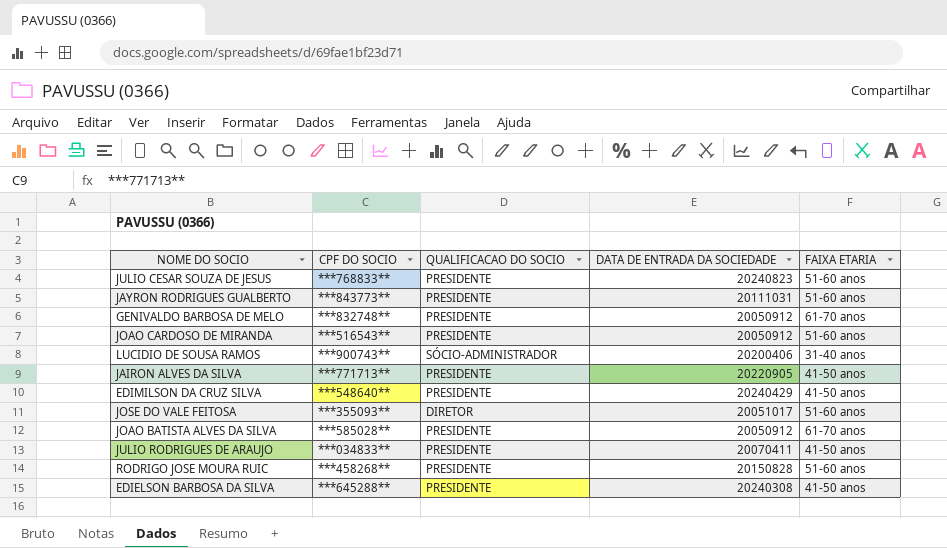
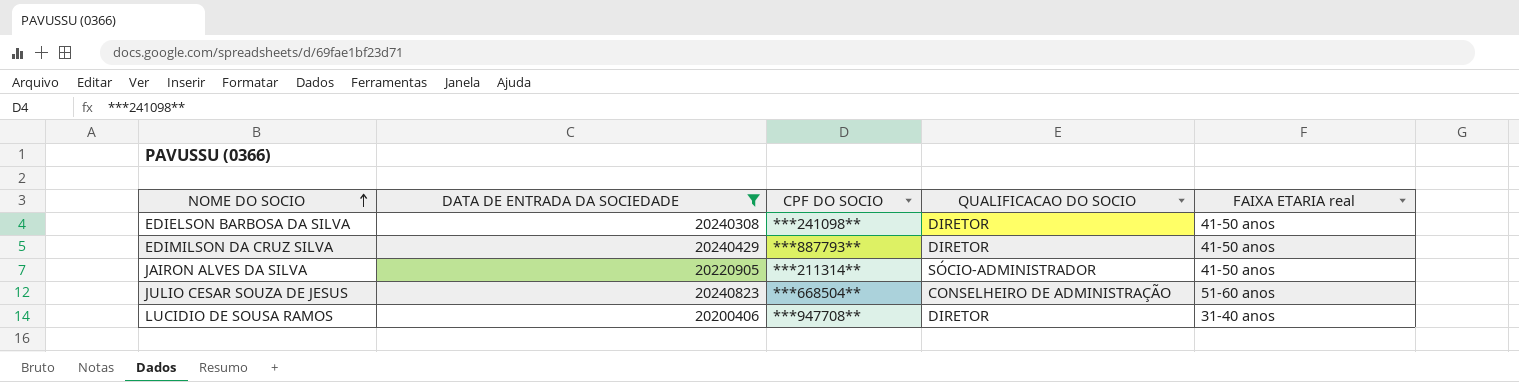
filter: none -> DATA DE ENTRADA DA SOCIEDADE >= 20200406
row order: none -> NOME DO SOCIO ascending
column DATA DE ENTRADA DA SOCIEDADE | position: 4 -> 2
column name: FAIXA ETARIA -> FAIXA ETARIA real
EDIELSON BARBOSA DA SILVA | CPF DO SOCIO: ***645288** -> ***241098**
EDIELSON BARBOSA DA SILVA | QUALIFICACAO DO SOCIO: PRESIDENTE -> DIRETOR
EDIMILSON DA CRUZ SILVA | CPF DO SOCIO: ***548640** -> ***887793**
EDIMILSON DA CRUZ SILVA | QUALIFICACAO DO SOCIO: PRESIDENTE -> DIRETOR
JAIRON ALVES DA SILVA | CPF DO SOCIO: ***771713** -> ***211314**
JAIRON ALVES DA SILVA | QUALIFICACAO DO SOCIO: PRESIDENTE -> SÓCIO-ADMINISTRADOR
JULIO CESAR SOUZA DE JESUS | CPF DO SOCIO: ***768833** -> ***668504**
JULIO CESAR SOUZA DE JESUS | QUALIFICACAO DO SOCIO: PRESIDENTE -> CONSELHEIRO DE ADMINISTRAÇÃO
LUCIDIO DE SOUSA RAMOS | CPF DO SOCIO: ***900743** -> ***947708**
LUCIDIO DE SOUSA RAMOS | QUALIFICACAO DO SOCIO: SÓCIO-ADMINISTRADOR -> DIRETOR

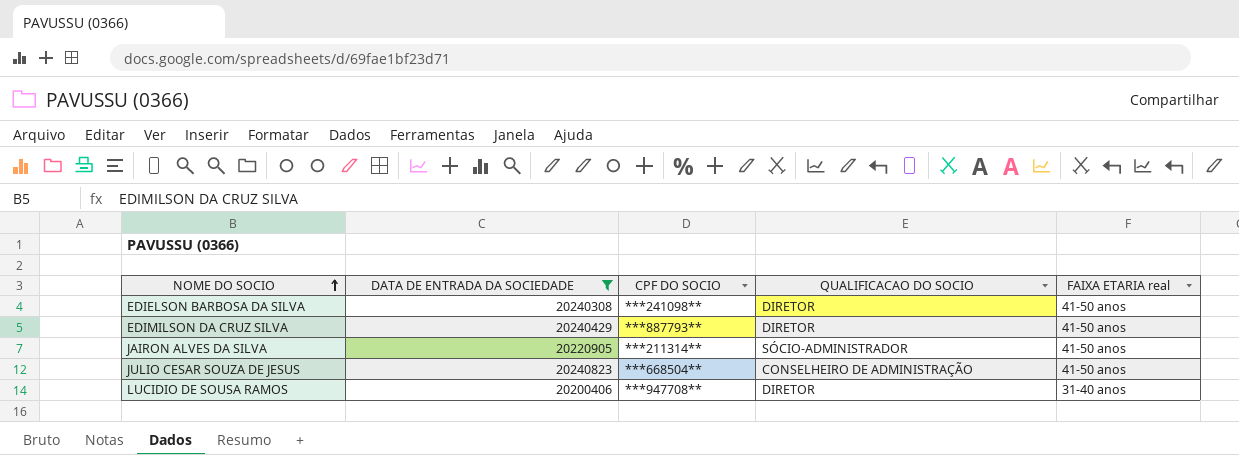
JULIO CESAR SOUZA DE JESUS | FAIXA ETARIA real: 51-60 anos -> 41-50 anos

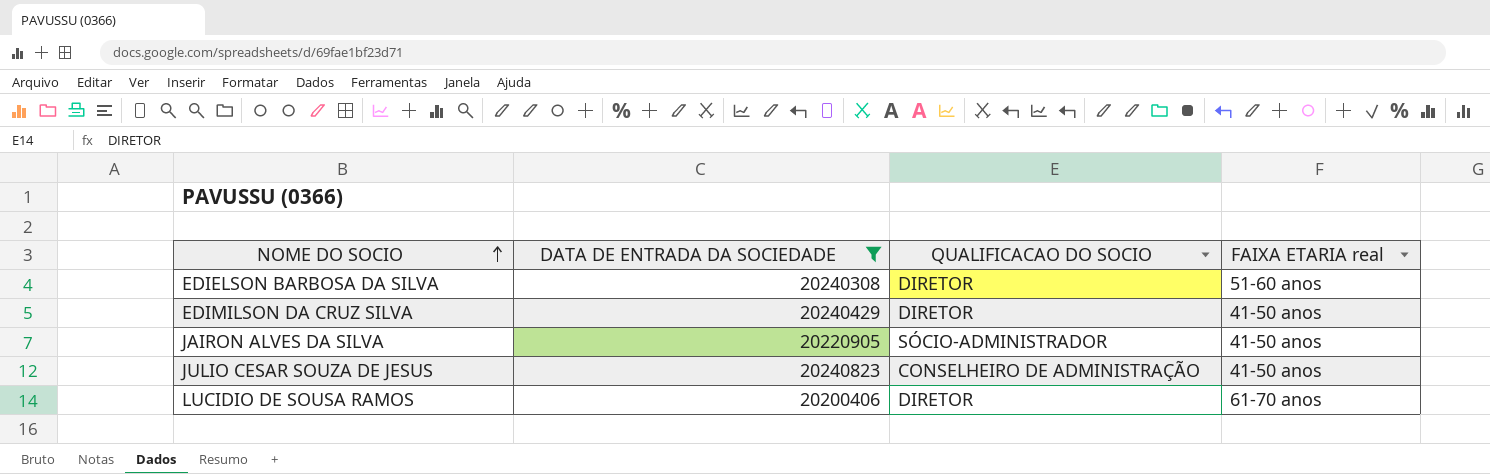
column CPF DO SOCIO | position: 3 -> none
EDIELSON BARBOSA DA SILVA | FAIXA ETARIA real: 41-50 anos -> 51-60 anos
LUCIDIO DE SOUSA RAMOS | FAIXA ETARIA real: 31-40 anos -> 61-70 anos

